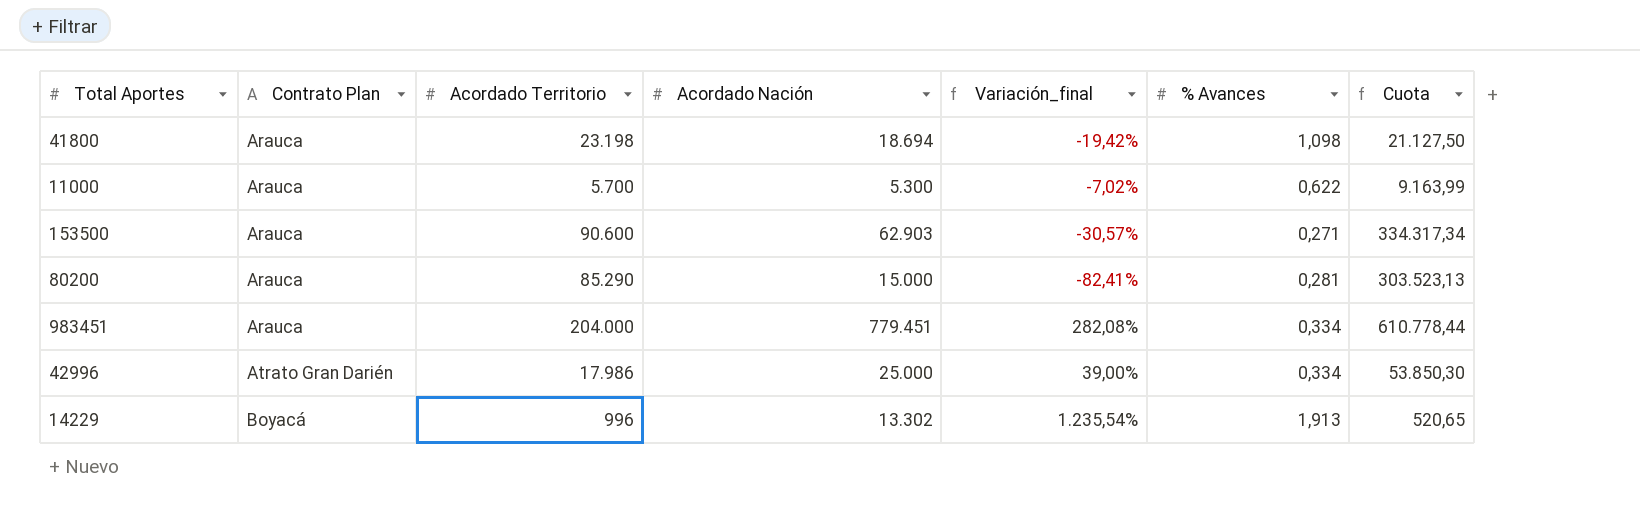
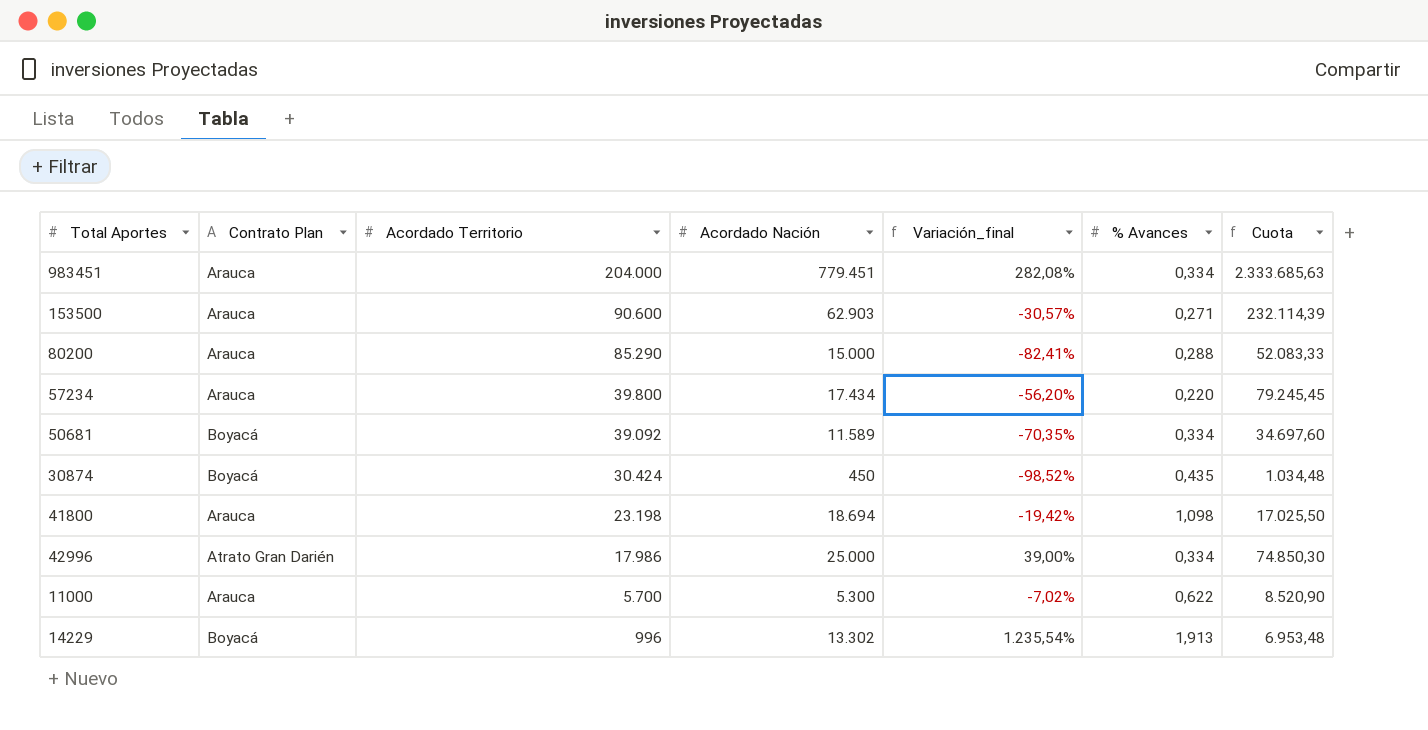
row order: Contrato Plan ascending -> Acordado Territorio descending
column Cuota | formula: [Acordado Territorio] / [% Avances] -> [Acordado Nación] / [% Avances]
80200 | % Avances: 0,281 -> 0,288
row 57234: none -> Arauca | 39.800 | 17.434 | -56,20% | 0,220 | 79.245,45
row 50681: none -> Boyacá | 39.092 | 11.589 | -70,35% | 0,334 | 34.697,60
row 30874: none -> Boyacá | 30.424 | 450 | -98,52% | 0,435 | 1.034,48

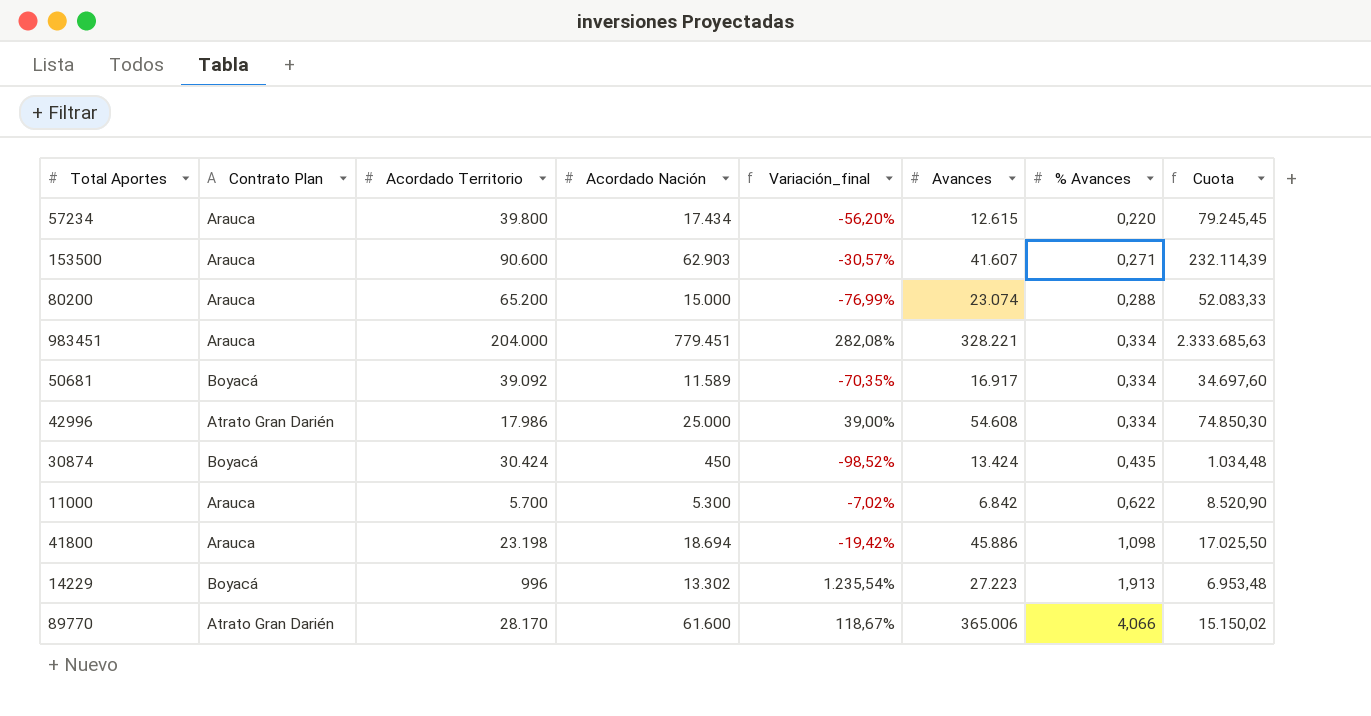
row order: Acordado Territorio descending -> % Avances ascending
column Avances | position: none -> 6
80200 | Acordado Territorio: 85.290 -> 65.200
80200 | Variación_final: -82,41% -> -76,99%
row 89770: none -> Atrato Gran Darién | 28.170 | 61.600 | 118,67% | 365.006 | 4,066 | 15.150,02

